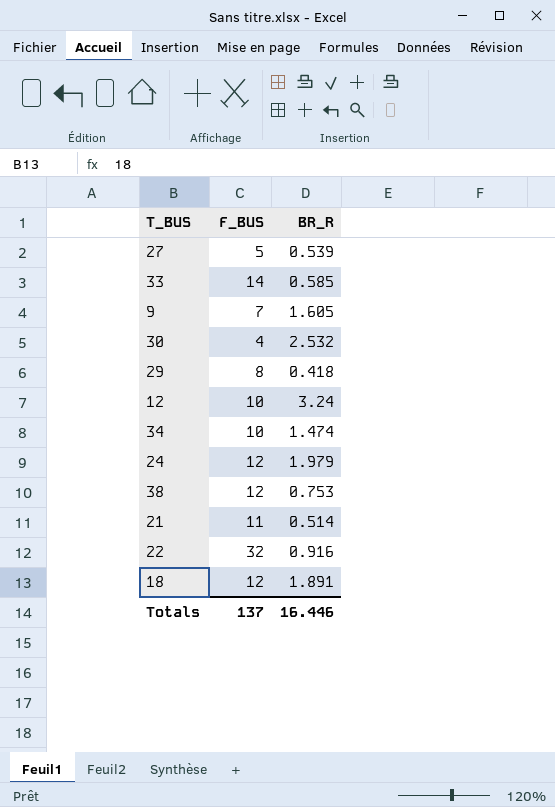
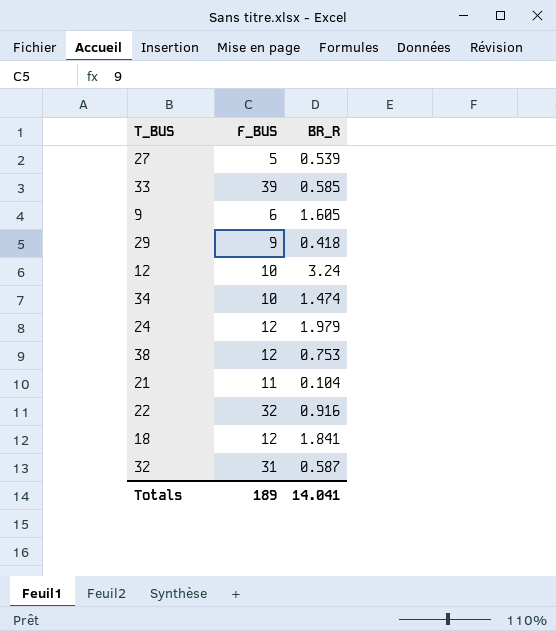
row 30: 4 | 2.532 -> none
33 | F_BUS: 14 -> 39
9 | F_BUS: 7 -> 6
29 | F_BUS: 8 -> 9
21 | BR_R: 0.514 -> 0.104
18 | BR_R: 1.891 -> 1.841
row 32: none -> 31 | 0.587
Totals | F_BUS: 137 -> 189
Totals | BR_R: 16.446 -> 14.041

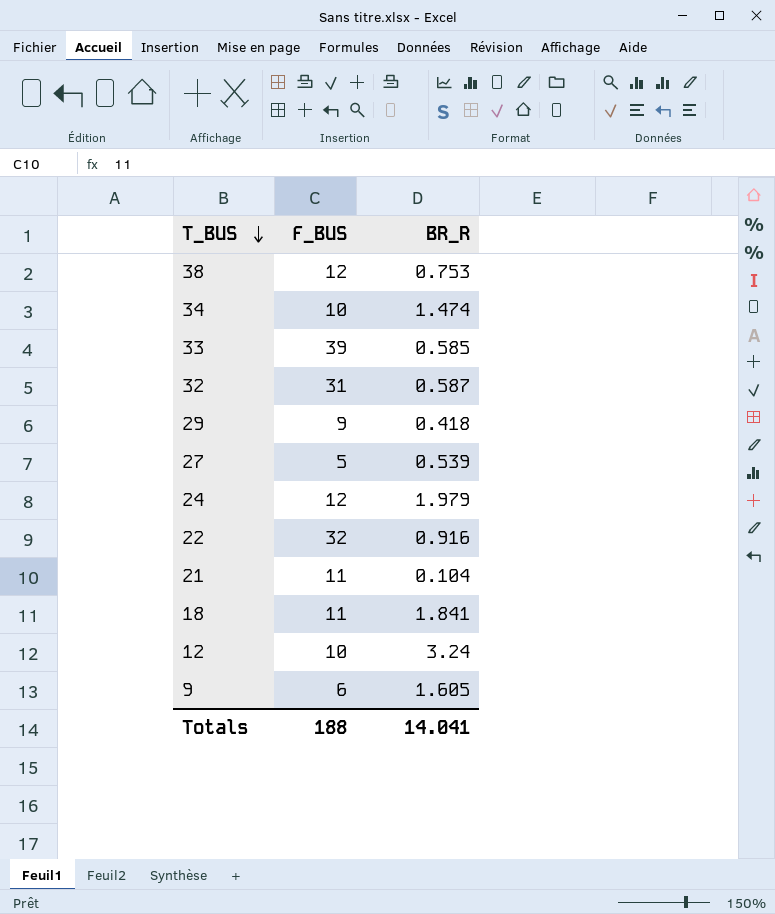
row order: none -> T_BUS descending
18 | F_BUS: 12 -> 11
Totals | F_BUS: 189 -> 188

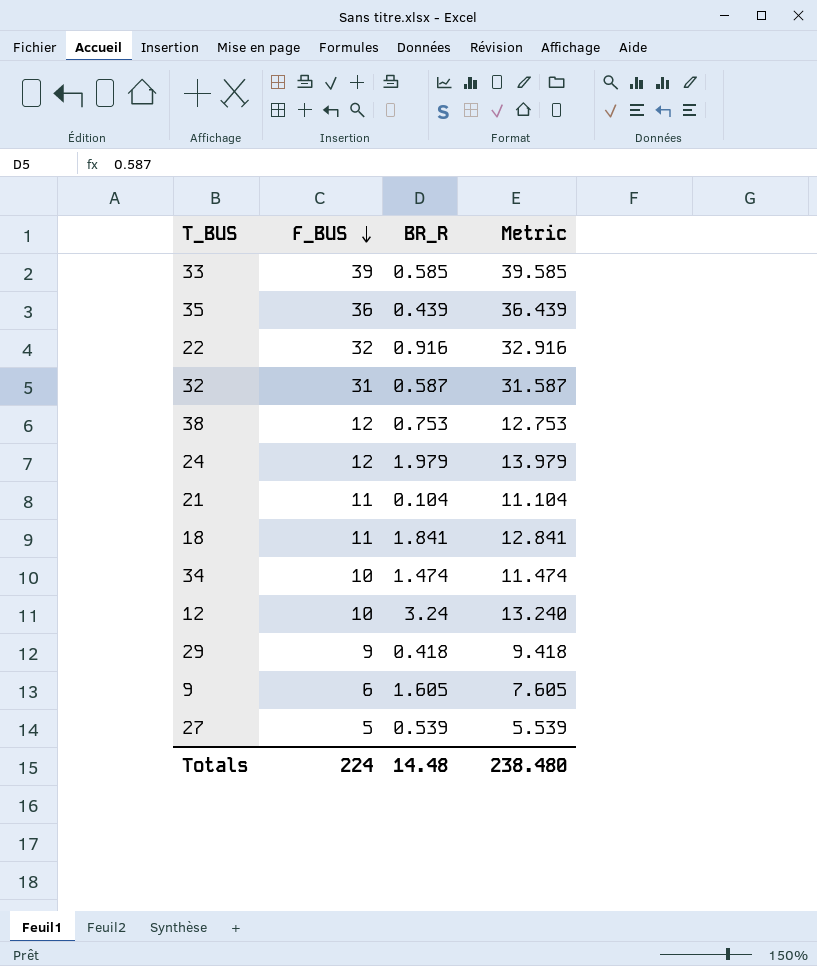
row order: T_BUS descending -> F_BUS descending
column Metric | formula: none -> [F_BUS] + [BR_R]
row 35: none -> 36 | 0.439 | 36.439
Totals | F_BUS: 188 -> 224
Totals | BR_R: 14.041 -> 14.48

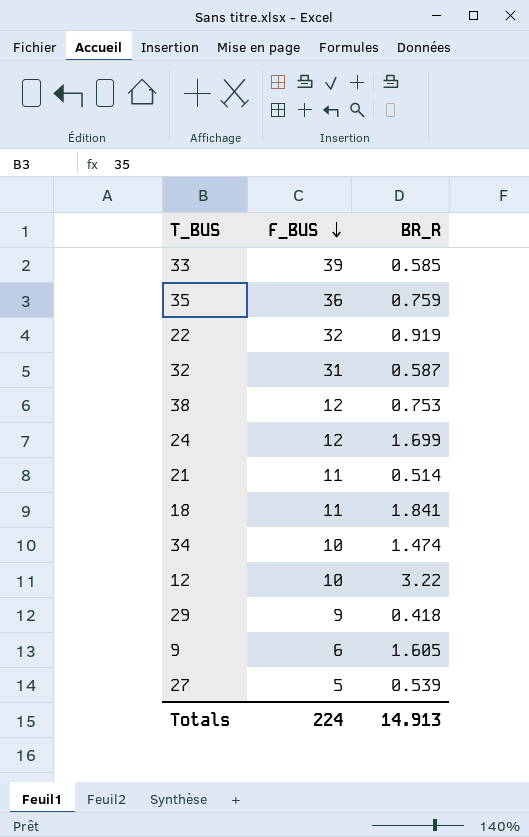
column Metric | formula: [F_BUS] + [BR_R] -> none
35 | BR_R: 0.439 -> 0.759
22 | BR_R: 0.916 -> 0.919
24 | BR_R: 1.979 -> 1.699
21 | BR_R: 0.104 -> 0.514
12 | BR_R: 3.24 -> 3.22
Totals | BR_R: 14.48 -> 14.913

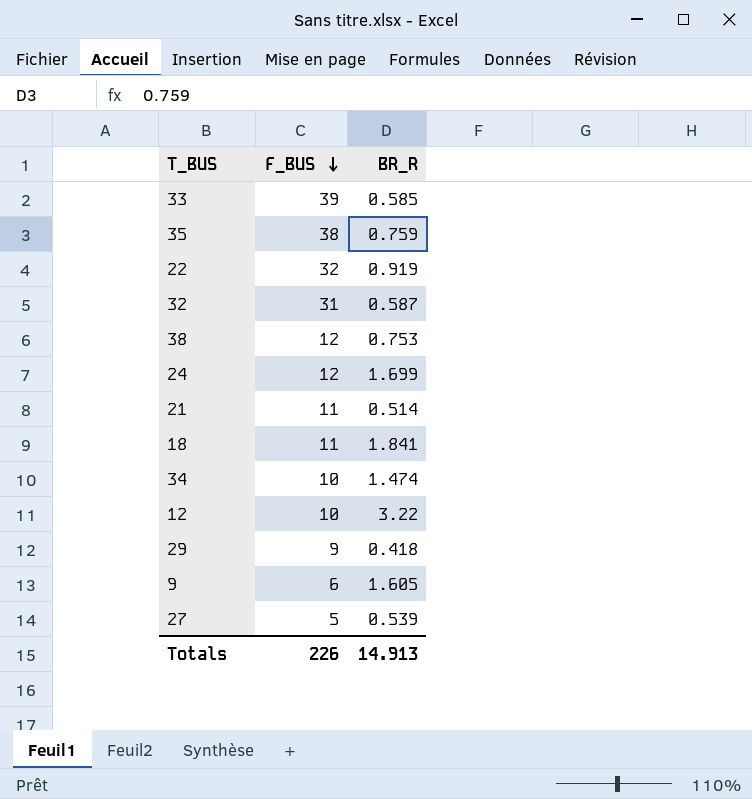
35 | F_BUS: 36 -> 38
Totals | F_BUS: 224 -> 226

